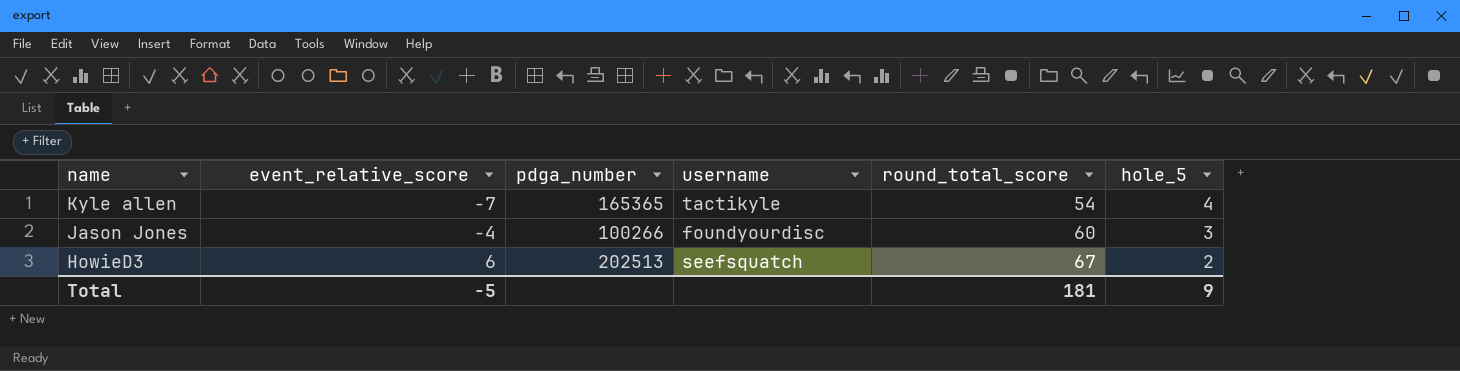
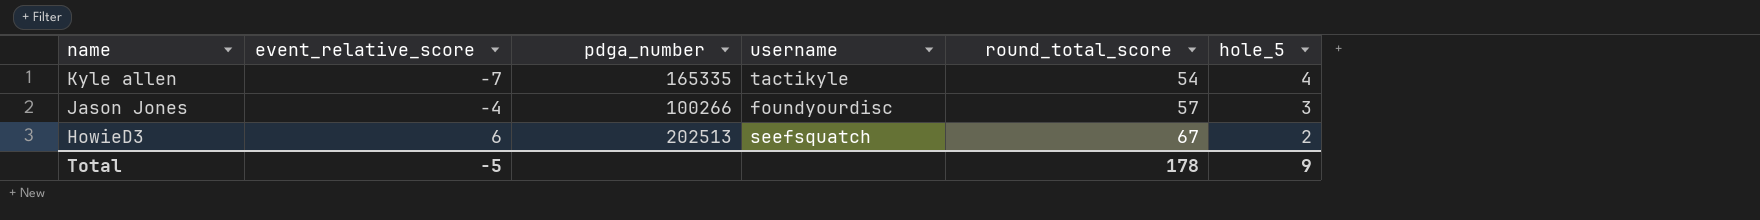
Kyle allen | pdga_number: 165365 -> 165335
Jason Jones | round_total_score: 60 -> 57
Total | round_total_score: 181 -> 178

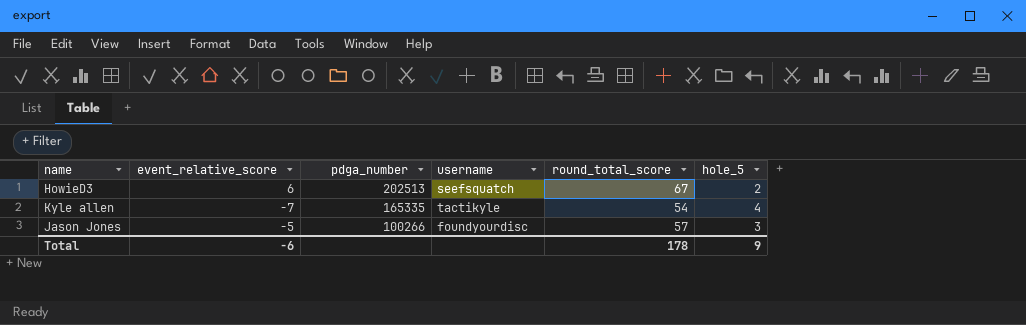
row order: name descending -> pdga_number descending
Jason Jones | event_relative_score: -4 -> -5
Total | event_relative_score: -5 -> -6

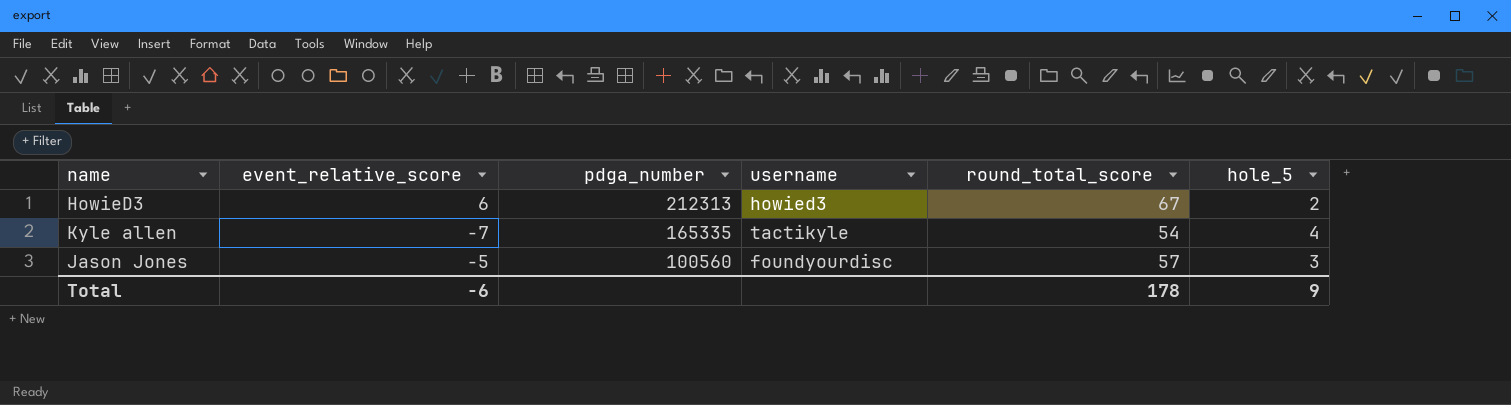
HowieD3 | pdga_number: 202513 -> 212313
HowieD3 | username: seefsquatch -> howied3
Jason Jones | pdga_number: 100266 -> 100560

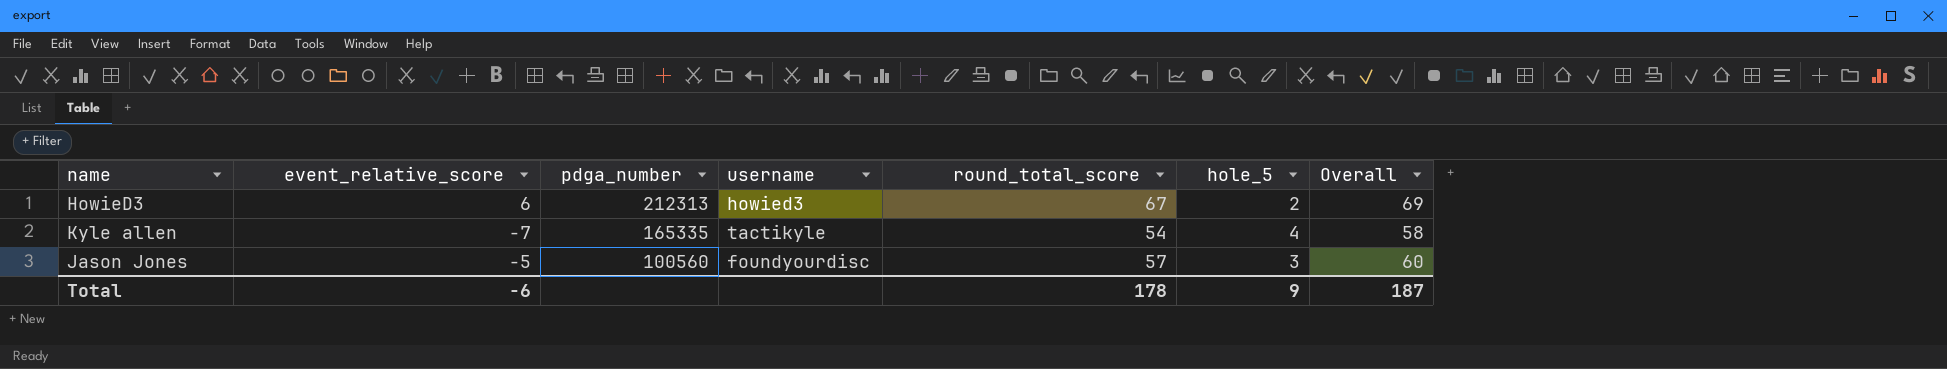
column Overall | formula: none -> [round_total_score] + [hole_5]

